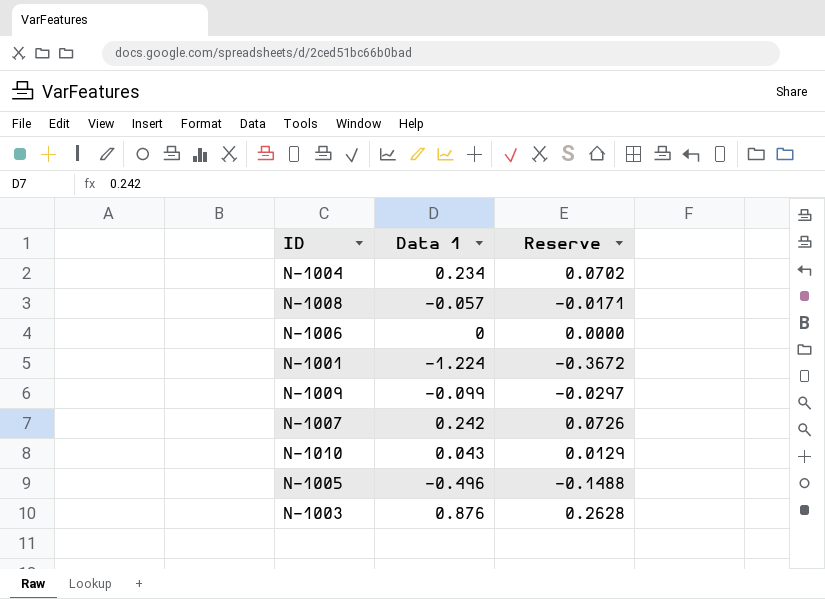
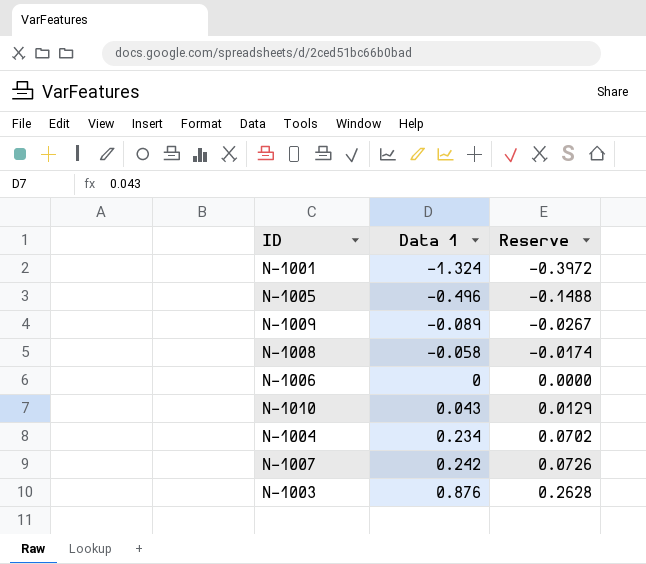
row order: none -> Data 1 ascending
N-1001 | Data 1: -1.224 -> -1.324
N-1001 | Reserve: -0.3672 -> -0.3972
N-1009 | Data 1: -0.099 -> -0.089
N-1009 | Reserve: -0.0297 -> -0.0267
N-1008 | Data 1: -0.057 -> -0.058
N-1008 | Reserve: -0.0171 -> -0.0174

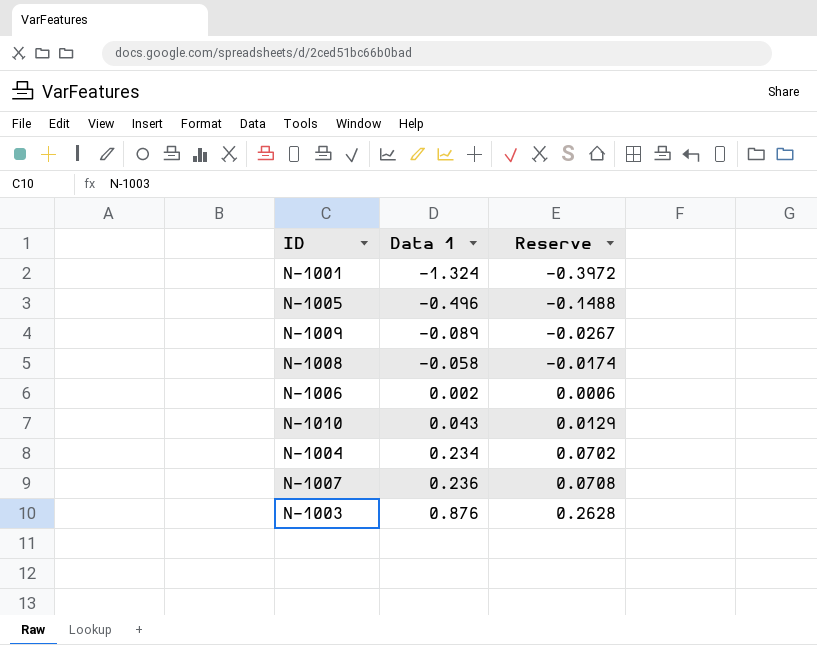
N-1006 | Data 1: 0 -> 0.002
N-1006 | Reserve: 0.0000 -> 0.0006
N-1007 | Data 1: 0.242 -> 0.236
N-1007 | Reserve: 0.0726 -> 0.0708

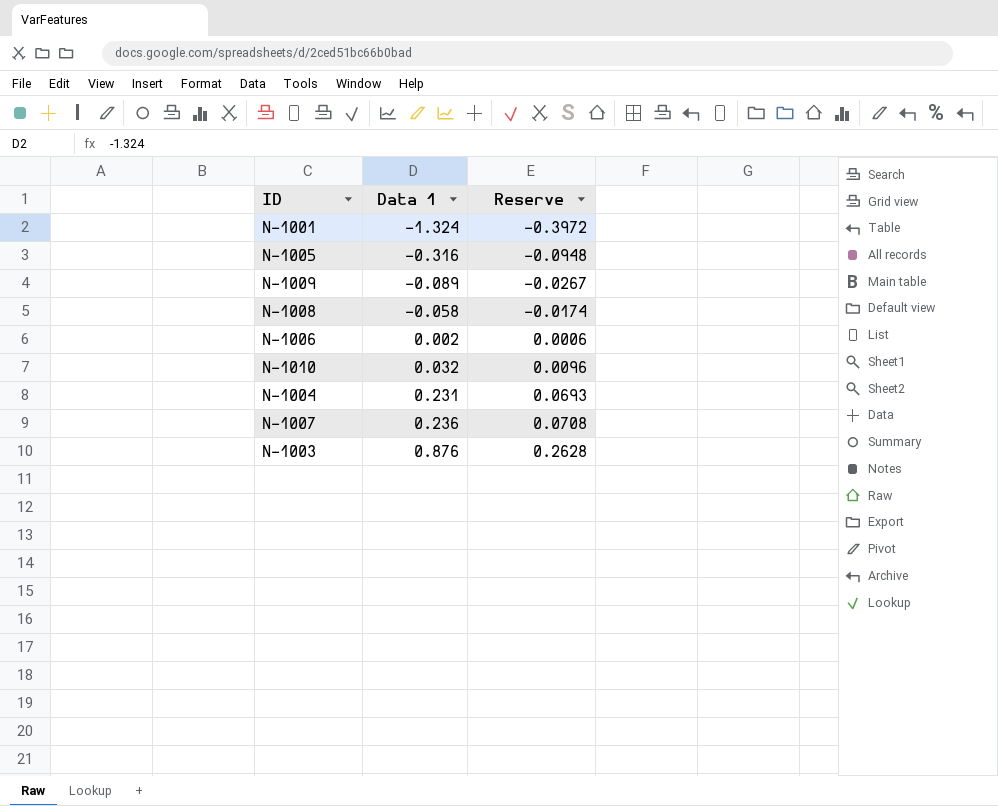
N-1005 | Data 1: -0.496 -> -0.316
N-1005 | Reserve: -0.1488 -> -0.0948
N-1010 | Data 1: 0.043 -> 0.032
N-1010 | Reserve: 0.0129 -> 0.0096
N-1004 | Data 1: 0.234 -> 0.231
N-1004 | Reserve: 0.0702 -> 0.0693

